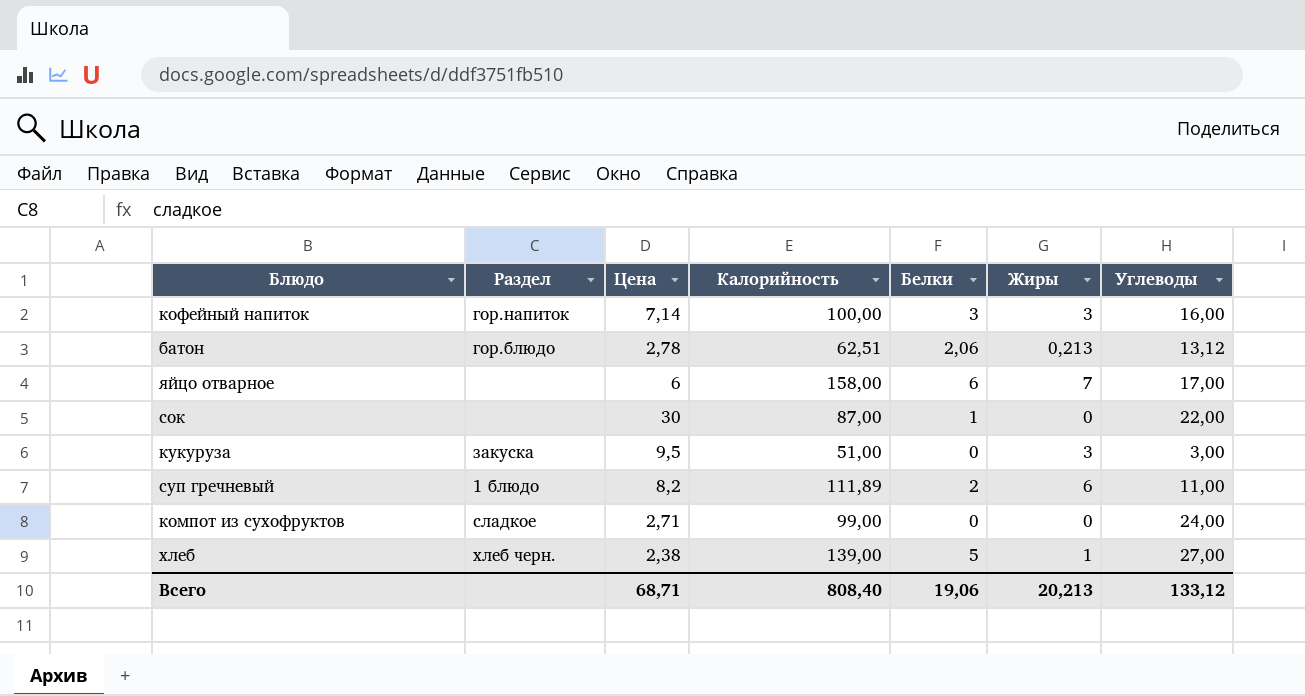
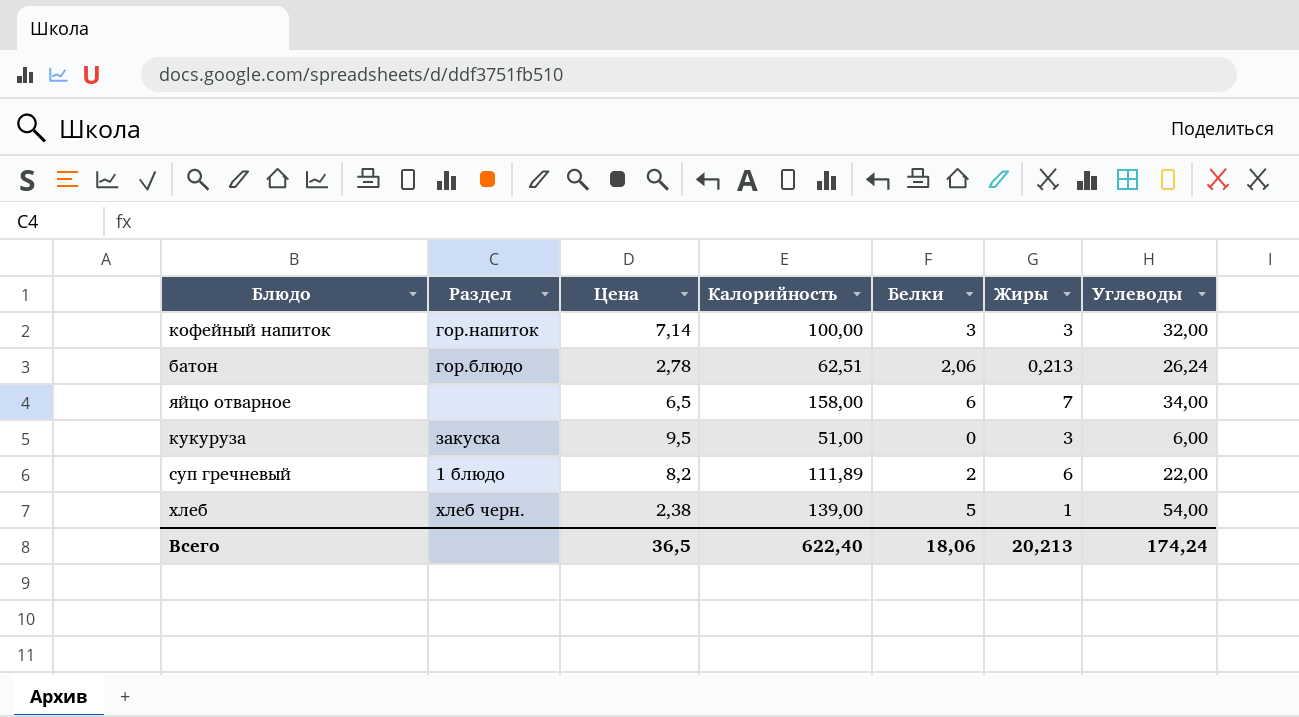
row сок: none | 30 | 87,00 | 1 | 0 | 22,00 -> none
row компот из сухофруктов: сладкое | 2,71 | 99,00 | 0 | 0 | 24,00 -> none
кофейный напиток | Углеводы: 16,00 -> 32,00
батон | Углеводы: 13,12 -> 26,24
яйцо отварное | Цена: 6 -> 6,5
яйцо отварное | Углеводы: 17,00 -> 34,00
кукуруза | Углеводы: 3,00 -> 6,00
суп гречневый | Углеводы: 11,00 -> 22,00
хлеб | Углеводы: 27,00 -> 54,00
Всего | Цена: 68,71 -> 36,5
Всего | Калорийность: 808,40 -> 622,40
Всего | Белки: 19,06 -> 18,06
Всего | Углеводы: 133,12 -> 174,24

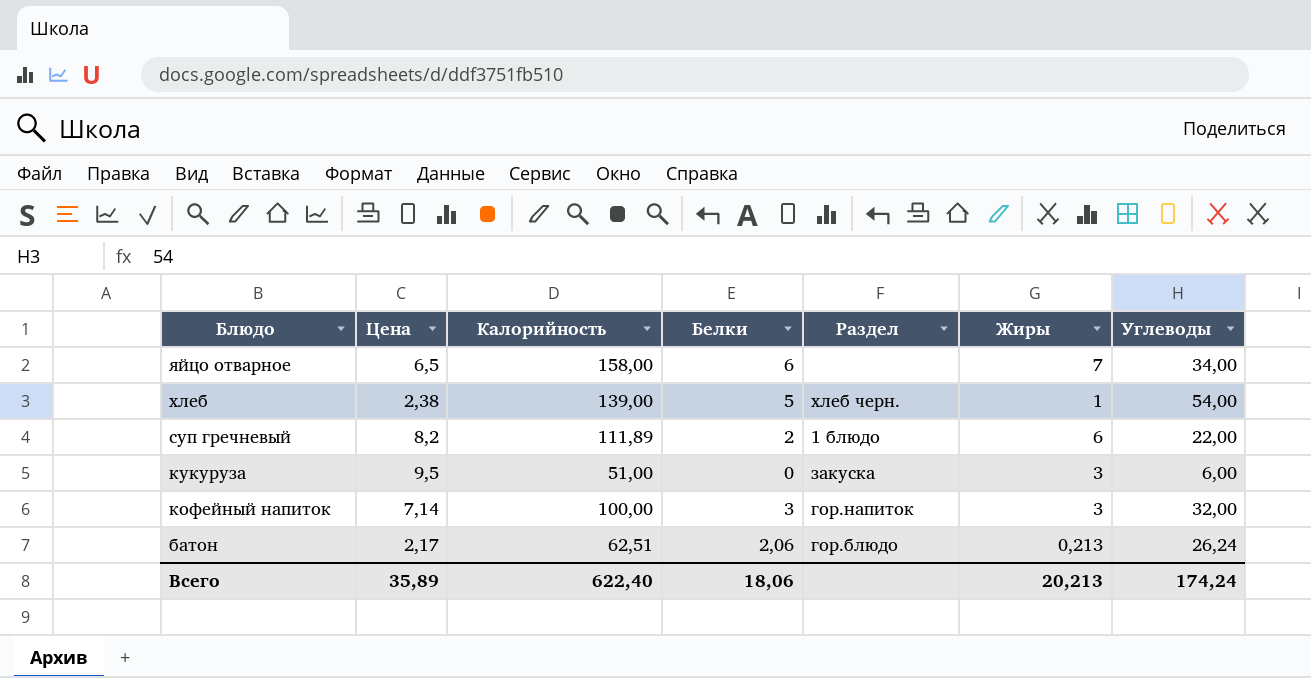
row order: none -> Блюдо descending
column Раздел | position: 2 -> 5
батон | Цена: 2,78 -> 2,17
Всего | Цена: 36,5 -> 35,89

